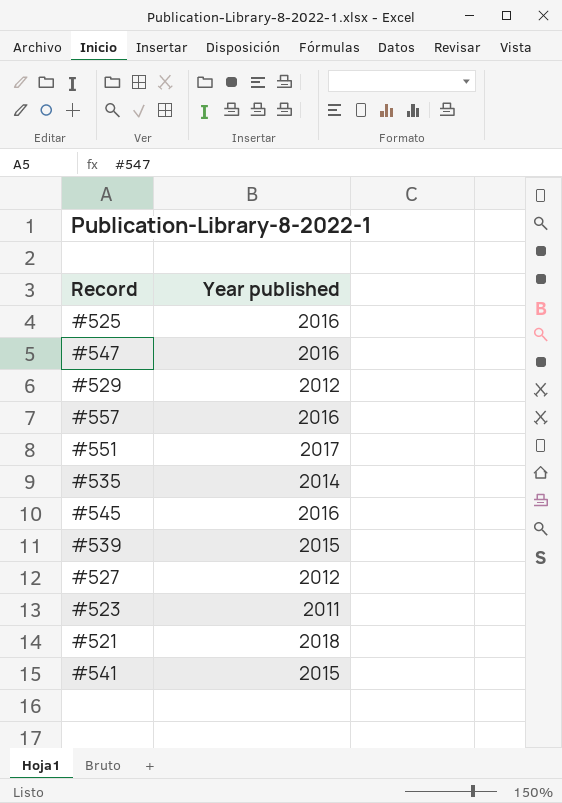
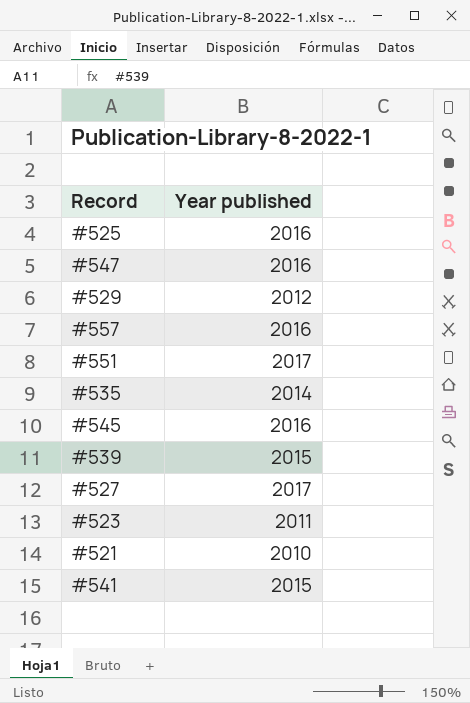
#527 | Year published: 2012 -> 2017
#521 | Year published: 2018 -> 2010

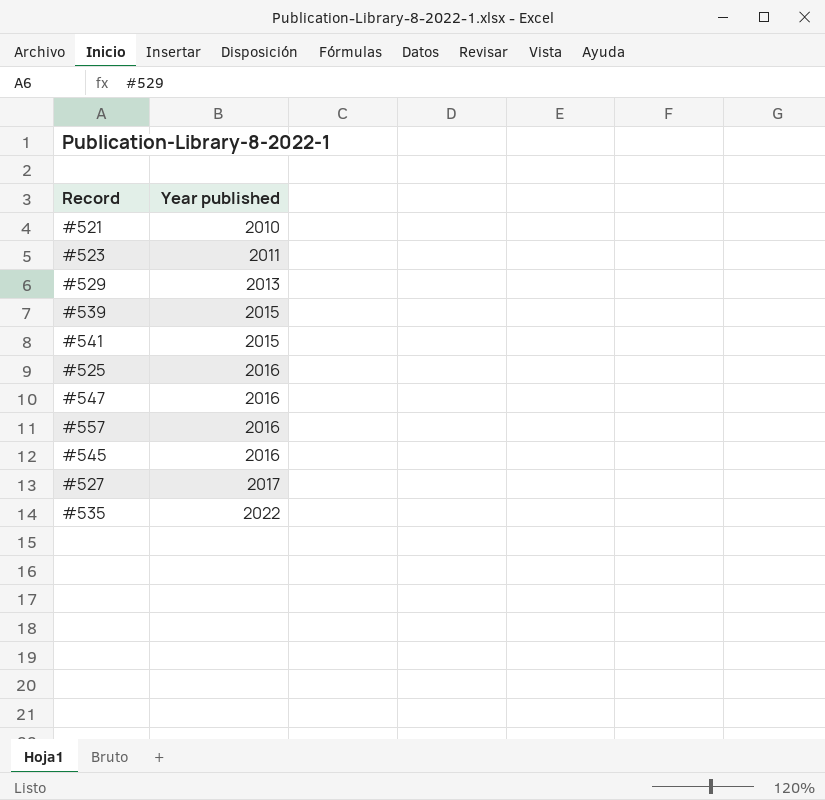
row order: none -> Year published ascending
row #551: 2017 -> none
#529 | Year published: 2012 -> 2013
#535 | Year published: 2014 -> 2022

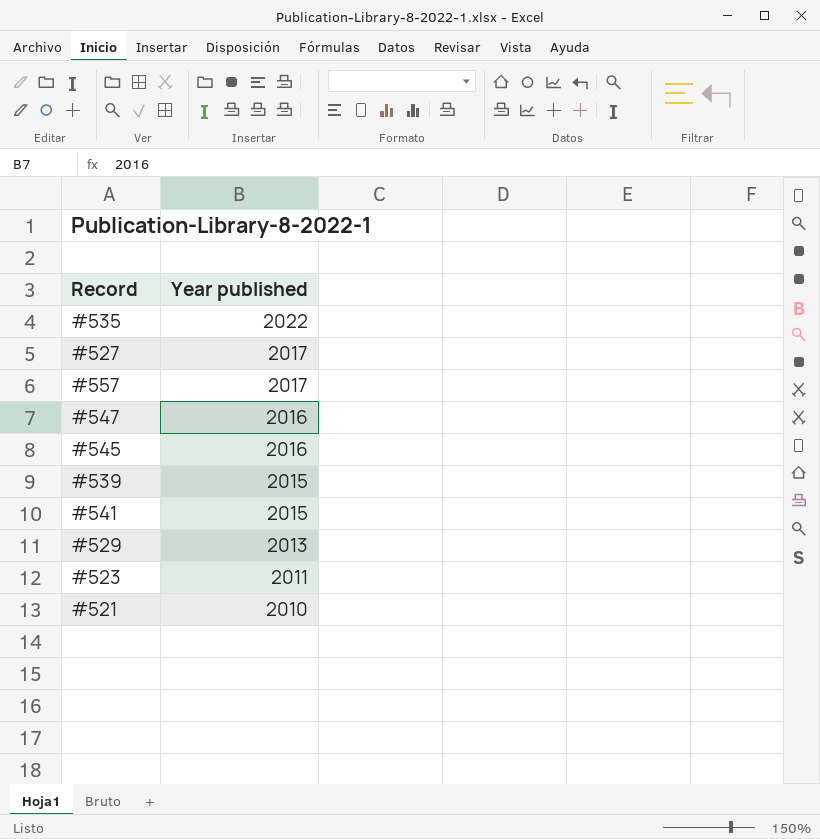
row order: Year published ascending -> Year published descending
row #525: 2016 -> none
#557 | Year published: 2016 -> 2017

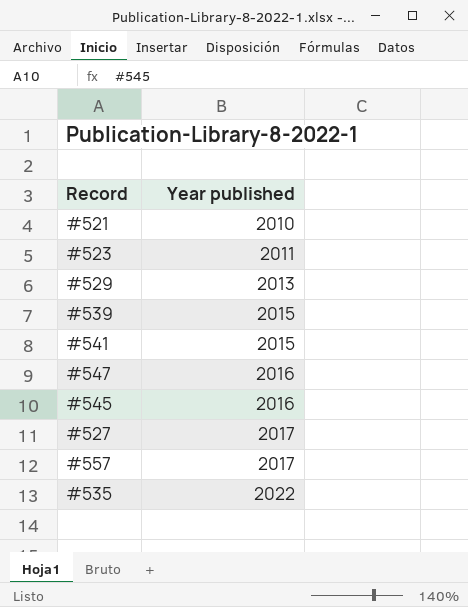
row order: Year published descending -> Year published ascending

